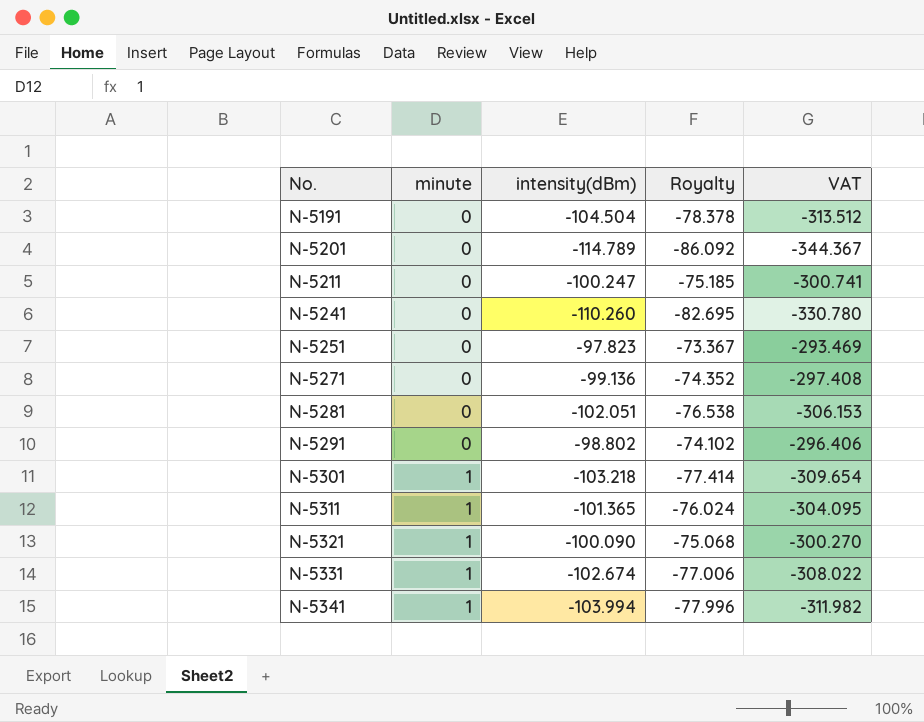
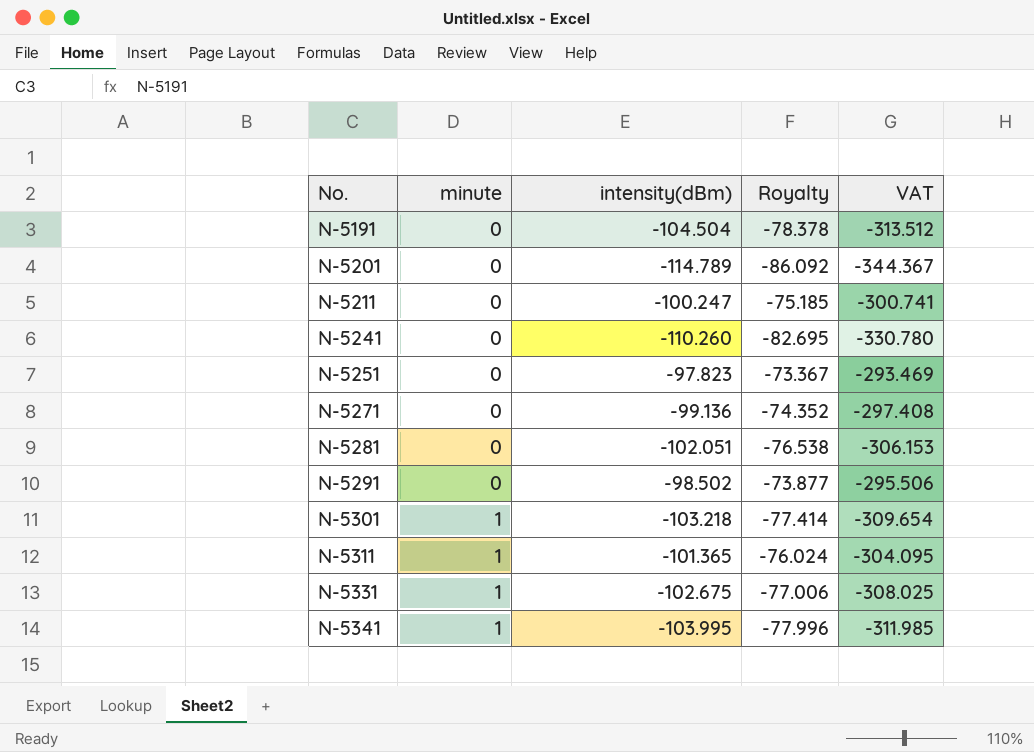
row N-5321: 1 | -100.090 | -75.068 | -300.270 -> none
N-5291 | intensity(dBm): -98.802 -> -98.502
N-5291 | Royalty: -74.102 -> -73.877
N-5291 | VAT: -296.406 -> -295.506
N-5331 | intensity(dBm): -102.674 -> -102.675
N-5331 | VAT: -308.022 -> -308.025
N-5341 | intensity(dBm): -103.994 -> -103.995
N-5341 | VAT: -311.982 -> -311.985

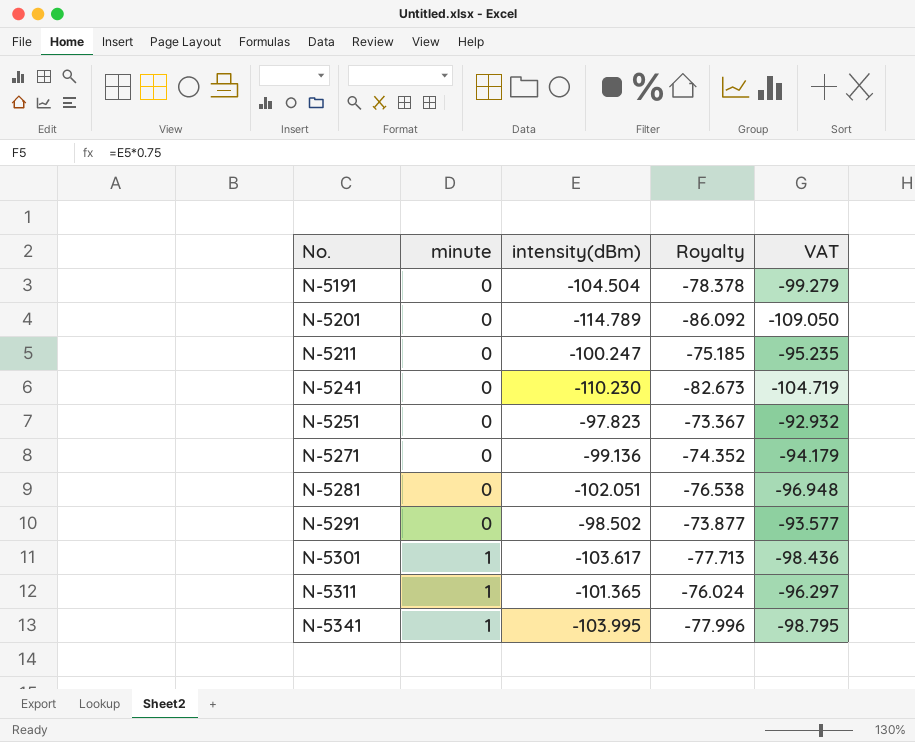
column VAT | formula: [intensity(dBm)] * 3 -> [intensity(dBm)] * 0.95
row N-5331: 1 | -102.675 | -77.006 | -308.025 -> none
N-5241 | intensity(dBm): -110.260 -> -110.230
N-5241 | Royalty: -82.695 -> -82.673
N-5301 | intensity(dBm): -103.218 -> -103.617
N-5301 | Royalty: -77.414 -> -77.713

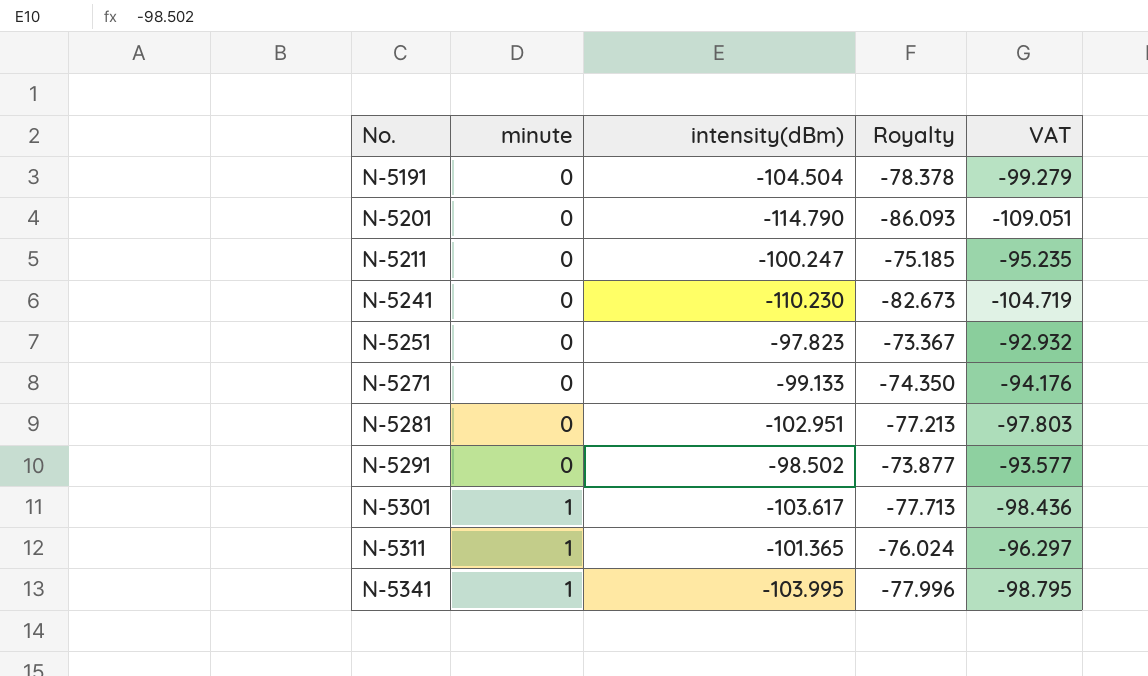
N-5201 | intensity(dBm): -114.789 -> -114.790
N-5201 | Royalty: -86.092 -> -86.093
N-5201 | VAT: -109.050 -> -109.051
N-5271 | intensity(dBm): -99.136 -> -99.133
N-5271 | Royalty: -74.352 -> -74.350
N-5271 | VAT: -94.179 -> -94.176
N-5281 | intensity(dBm): -102.051 -> -102.951
N-5281 | Royalty: -76.538 -> -77.213
N-5281 | VAT: -96.948 -> -97.803

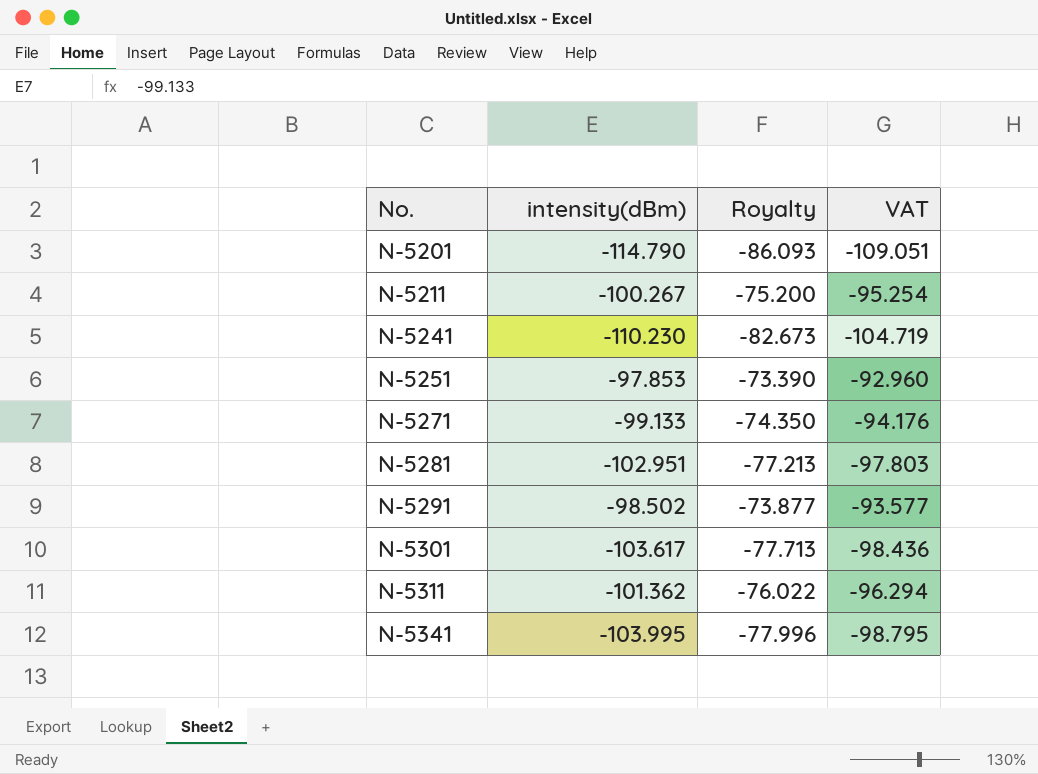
column minute | position: 2 -> none
row N-5191: 0 | -104.504 | -78.378 | -99.279 -> none
N-5211 | intensity(dBm): -100.247 -> -100.267
N-5211 | Royalty: -75.185 -> -75.200
N-5211 | VAT: -95.235 -> -95.254
N-5251 | intensity(dBm): -97.823 -> -97.853
N-5251 | Royalty: -73.367 -> -73.390
N-5251 | VAT: -92.932 -> -92.960
N-5311 | intensity(dBm): -101.365 -> -101.362
N-5311 | Royalty: -76.024 -> -76.022
N-5311 | VAT: -96.297 -> -96.294

